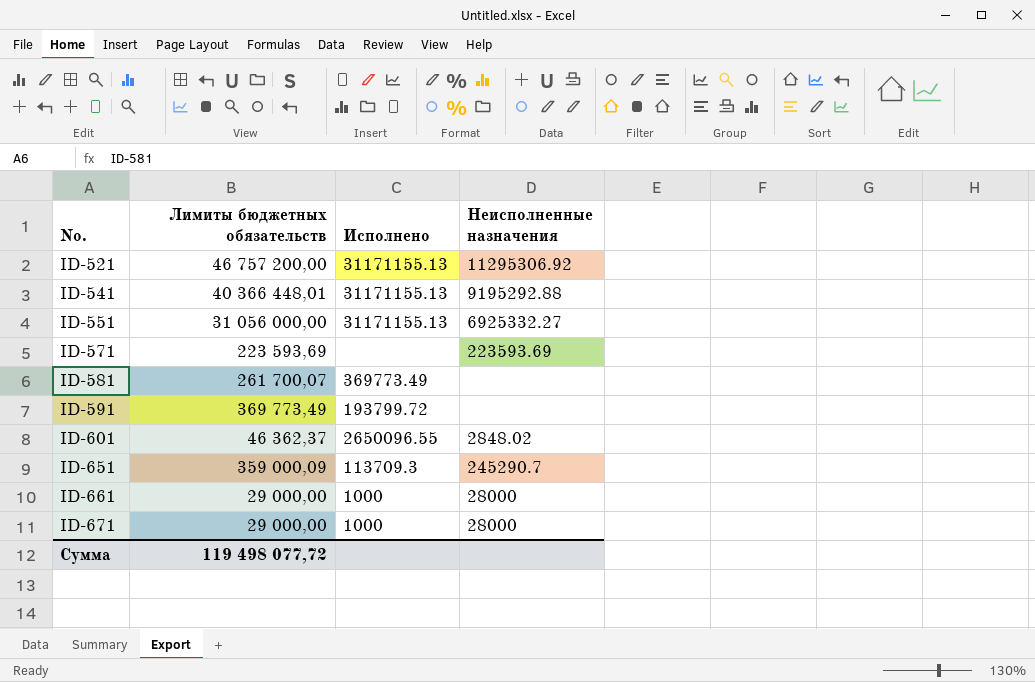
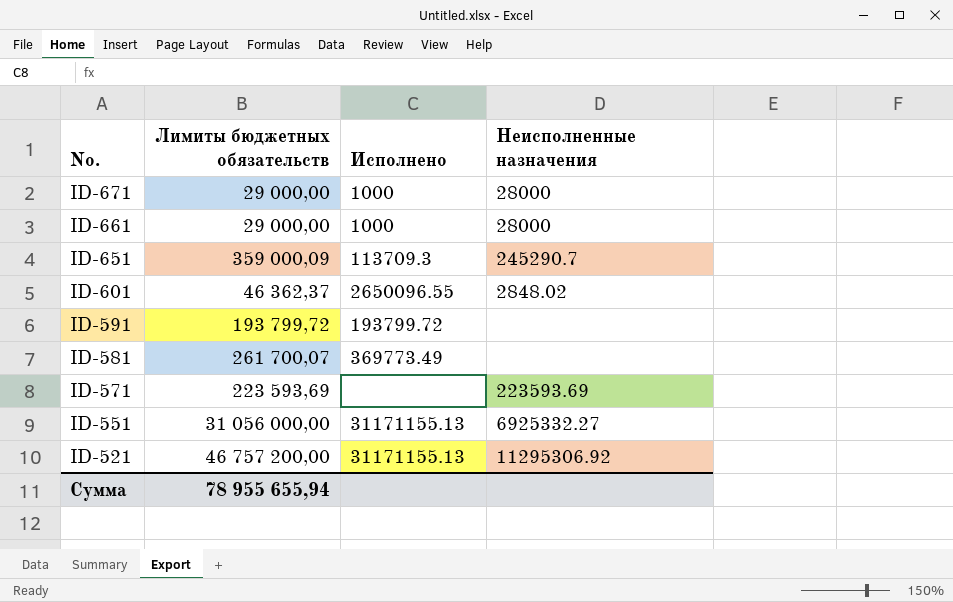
row order: No. ascending -> No. descending
row ID-541: 40 366 448,01 | 31171155.13 | 9195292.88 -> none
ID-591 | Лимиты бюджетных обязательств: 369 773,49 -> 193 799,72
Сумма | Лимиты бюджетных обязательств: 119 498 077,72 -> 78 955 655,94

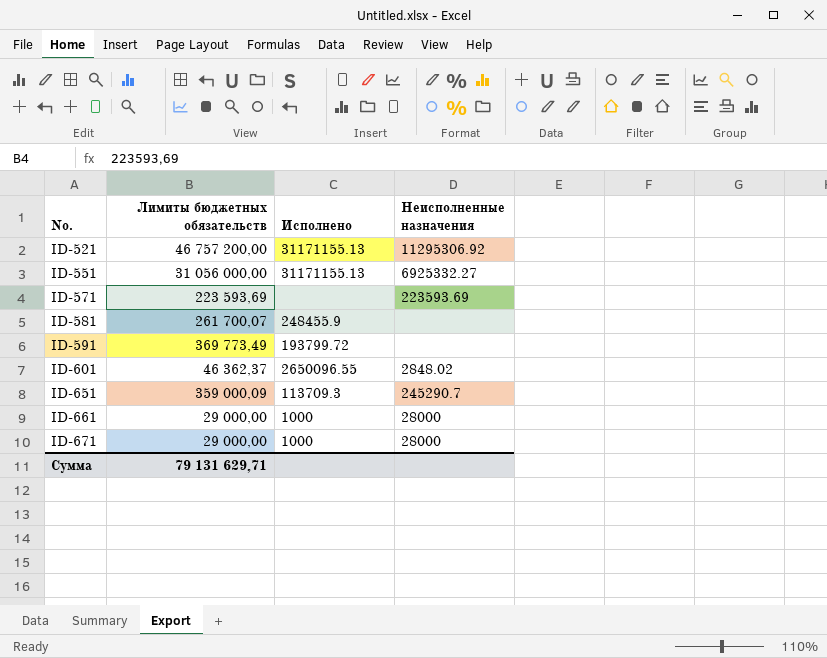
row order: No. descending -> No. ascending
ID-581 | Исполнено: 369773.49 -> 248455.9
ID-591 | Лимиты бюджетных обязательств: 193 799,72 -> 369 773,49
Сумма | Лимиты бюджетных обязательств: 78 955 655,94 -> 79 131 629,71

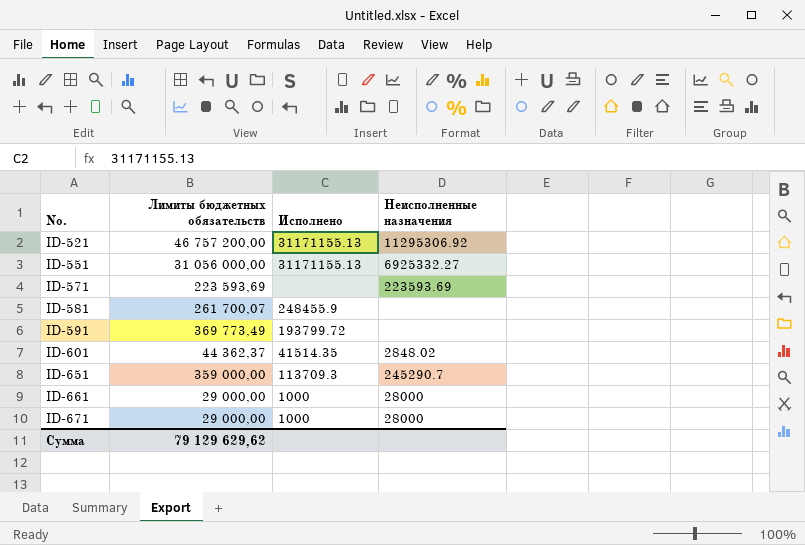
ID-601 | Лимиты бюджетных обязательств: 46 362,37 -> 44 362,37
ID-601 | Исполнено: 2650096.55 -> 41514.35
ID-651 | Лимиты бюджетных обязательств: 359 000,09 -> 359 000,00
Сумма | Лимиты бюджетных обязательств: 79 131 629,71 -> 79 129 629,62

